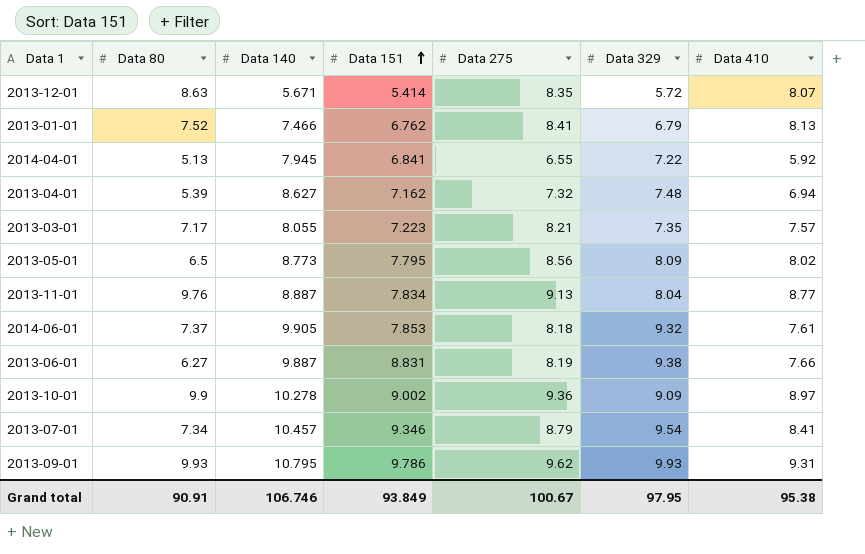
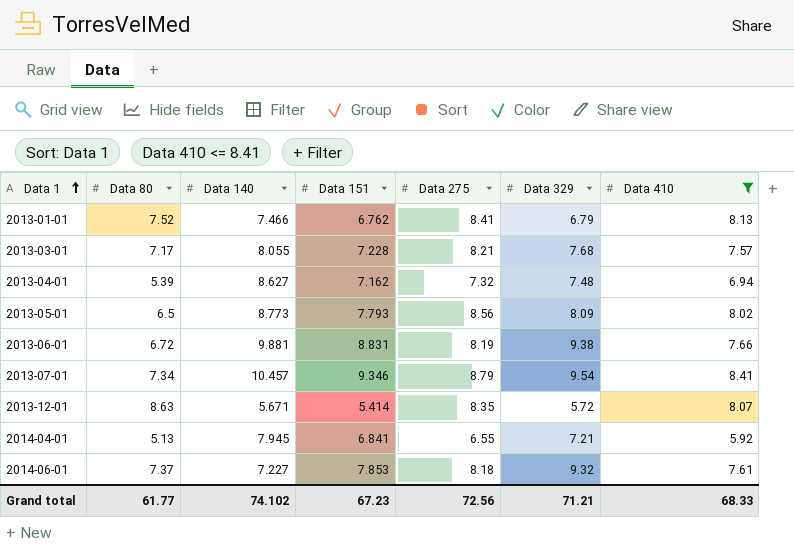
filter: none -> Data 410 <= 8.41
row order: Data 151 ascending -> Data 1 ascending
2013-03-01 | Data 151: 7.223 -> 7.228
2013-03-01 | Data 329: 7.35 -> 7.68
2013-05-01 | Data 151: 7.795 -> 7.793
2013-06-01 | Data 80: 6.27 -> 6.72
2013-06-01 | Data 140: 9.887 -> 9.881
2014-04-01 | Data 329: 7.22 -> 7.21
2014-06-01 | Data 140: 9.905 -> 7.227
Grand total | Data 80: 90.91 -> 61.77
Grand total | Data 140: 106.746 -> 74.102
Grand total | Data 151: 93.849 -> 67.23
Grand total | Data 275: 100.67 -> 72.56
Grand total | Data 329: 97.95 -> 71.21
Grand total | Data 410: 95.38 -> 68.33

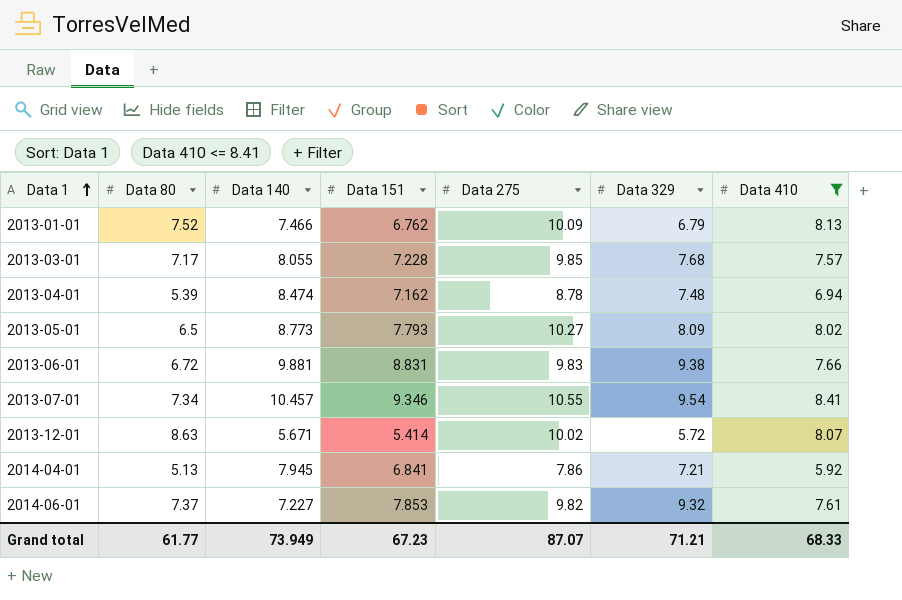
2013-01-01 | Data 275: 8.41 -> 10.09
2013-03-01 | Data 275: 8.21 -> 9.85
2013-04-01 | Data 140: 8.627 -> 8.474
2013-04-01 | Data 275: 7.32 -> 8.78
2013-05-01 | Data 275: 8.56 -> 10.27
2013-06-01 | Data 275: 8.19 -> 9.83
2013-07-01 | Data 275: 8.79 -> 10.55
2013-12-01 | Data 275: 8.35 -> 10.02
2014-04-01 | Data 275: 6.55 -> 7.86
2014-06-01 | Data 275: 8.18 -> 9.82
Grand total | Data 140: 74.102 -> 73.949
Grand total | Data 275: 72.56 -> 87.07

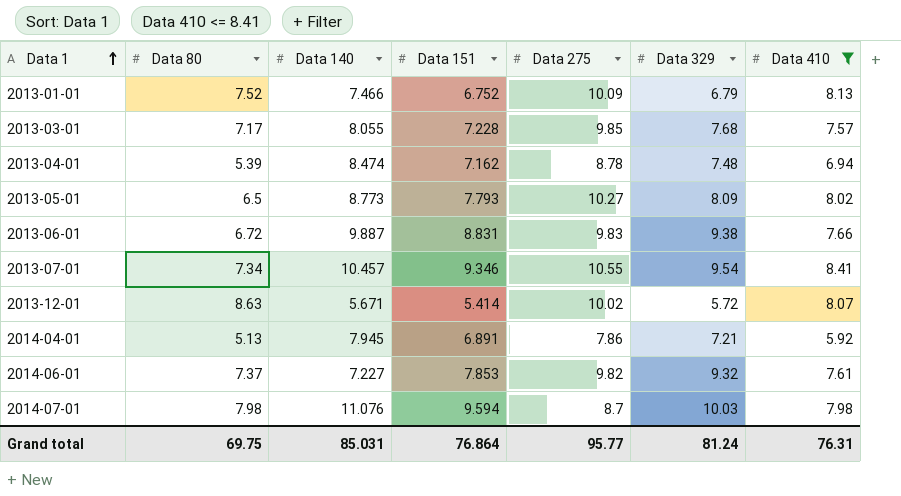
2013-01-01 | Data 151: 6.762 -> 6.752
2013-06-01 | Data 140: 9.881 -> 9.887
2014-04-01 | Data 151: 6.841 -> 6.891
row 2014-07-01: none -> 7.98 | 11.076 | 9.594 | 8.7 | 10.03 | 7.98
Grand total | Data 80: 61.77 -> 69.75
Grand total | Data 140: 73.949 -> 85.031
Grand total | Data 151: 67.23 -> 76.864
Grand total | Data 275: 87.07 -> 95.77
Grand total | Data 329: 71.21 -> 81.24
Grand total | Data 410: 68.33 -> 76.31

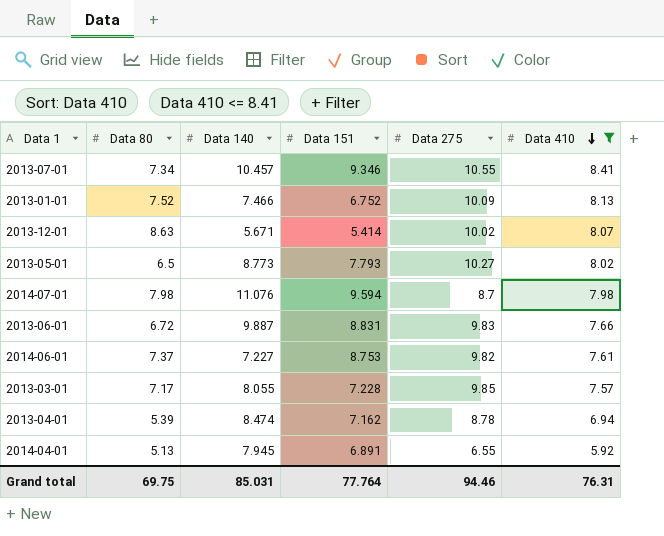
row order: Data 1 ascending -> Data 410 descending
column Data 329 | position: 6 -> none
2014-06-01 | Data 151: 7.853 -> 8.753
2014-04-01 | Data 275: 7.86 -> 6.55
Grand total | Data 151: 76.864 -> 77.764
Grand total | Data 275: 95.77 -> 94.46

